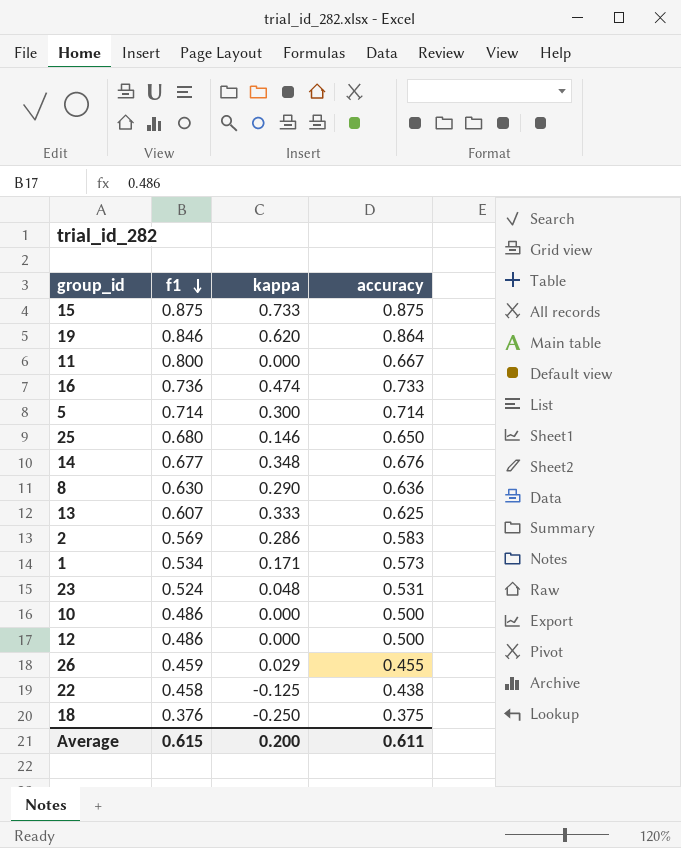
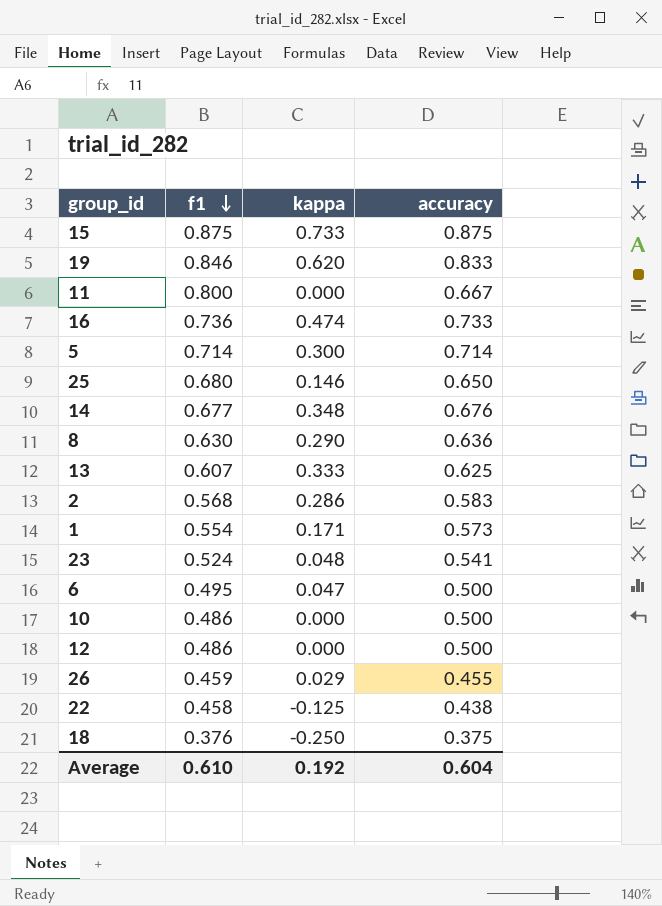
19 | accuracy: 0.864 -> 0.833
2 | f1: 0.569 -> 0.568
1 | f1: 0.534 -> 0.554
23 | accuracy: 0.531 -> 0.541
row 6: none -> 0.495 | 0.047 | 0.500
Average | f1: 0.615 -> 0.610
Average | kappa: 0.200 -> 0.192
Average | accuracy: 0.611 -> 0.604

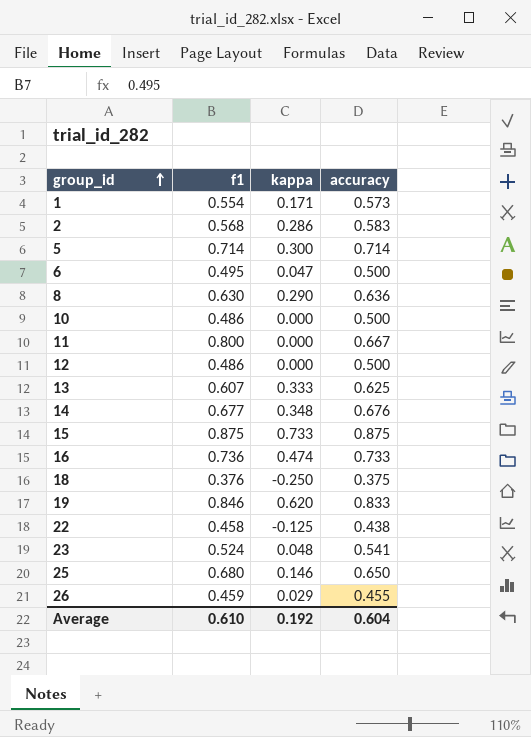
row order: f1 descending -> group_id ascending

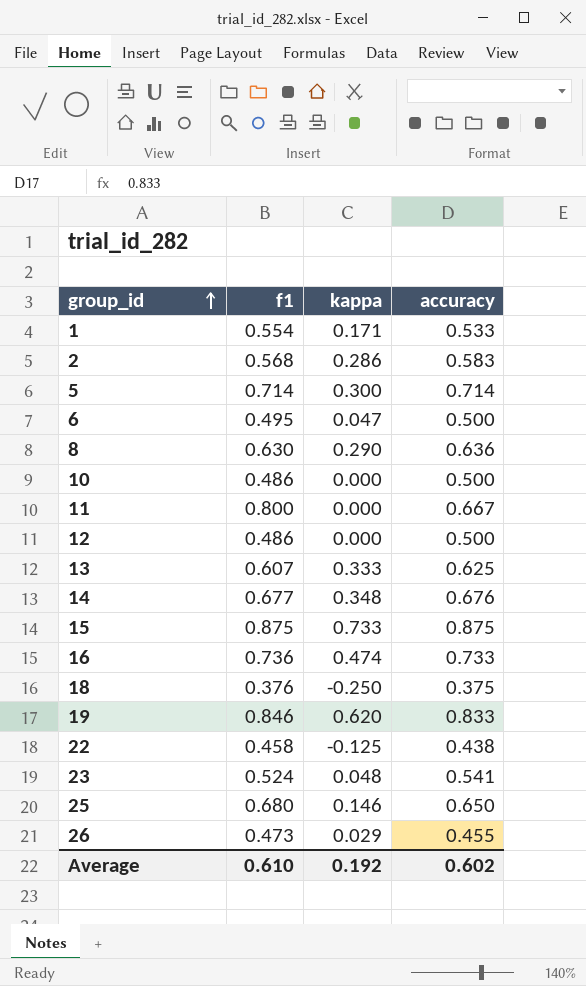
1 | accuracy: 0.573 -> 0.533
26 | f1: 0.459 -> 0.473
Average | accuracy: 0.604 -> 0.602

